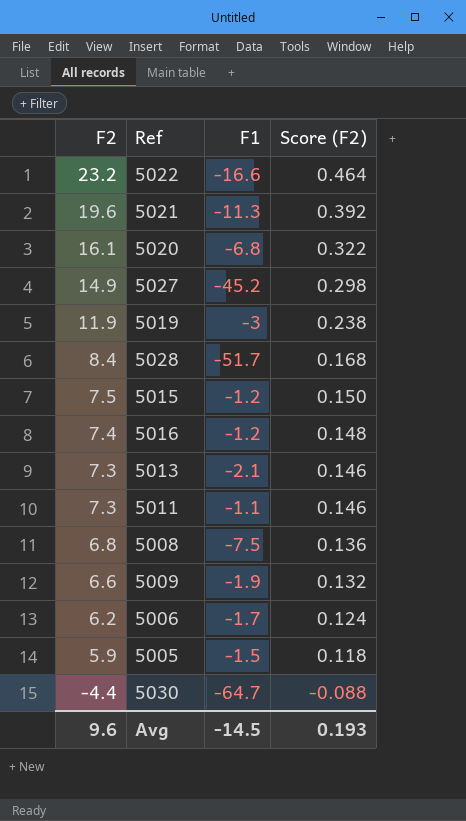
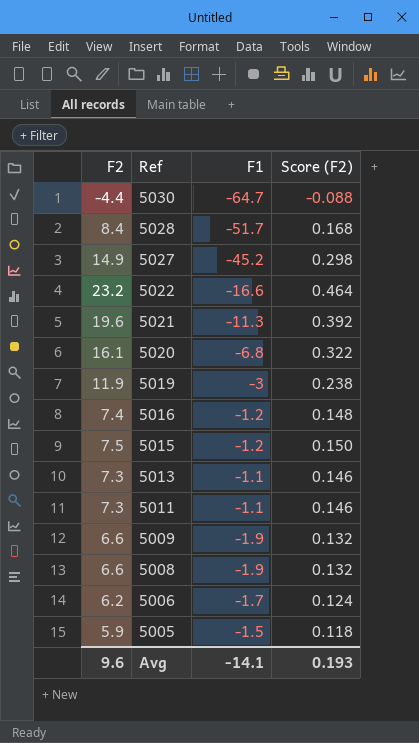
row order: F2 descending -> Ref descending
5013 | F1: -2.1 -> -1.1
5008 | F2: 6.8 -> 6.6
5008 | F1: -7.5 -> -1.9
5008 | Score (F2): 0.136 -> 0.132
Avg | F1: -14.5 -> -14.1

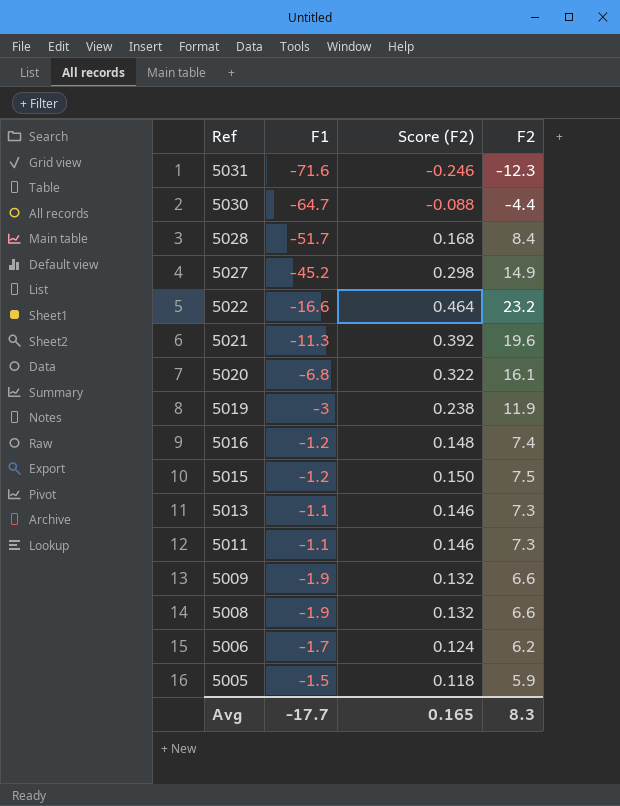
column F2 | position: 1 -> 4
row 5031: none -> -71.6 | -0.246 | -12.3
Avg | F1: -14.1 -> -17.7
Avg | Score (F2): 0.193 -> 0.165
Avg | F2: 9.6 -> 8.3

